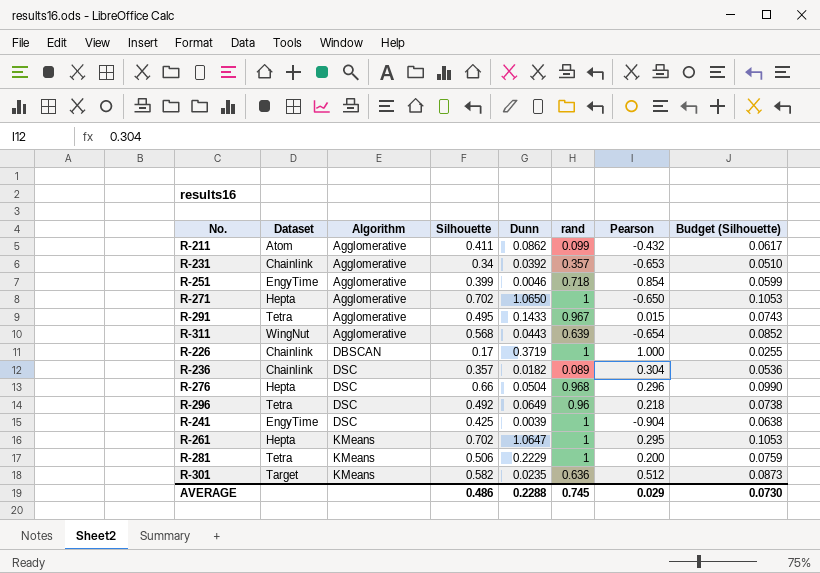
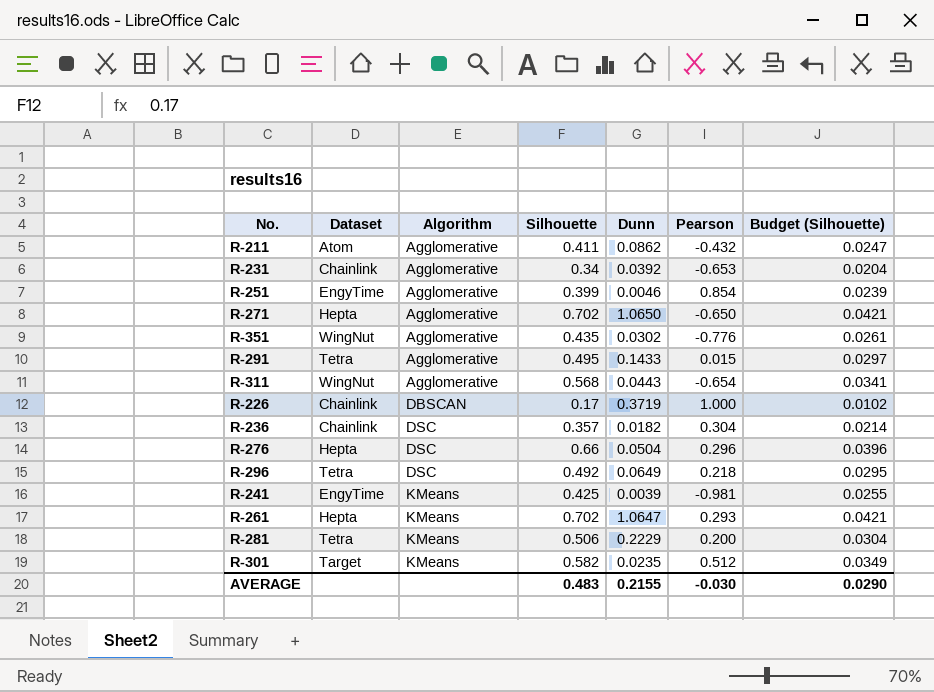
column rand | position: 6 -> none
column Budget (Silhouette) | formula: [Silhouette] * 0.15 -> [Silhouette] * 0.06
row R-351: none -> WingNut | Agglomerative | 0.435 | 0.0302 | -0.776 | 0.0261
R-241 | Algorithm: DSC -> KMeans
R-241 | Pearson: -0.904 -> -0.981
R-261 | Pearson: 0.295 -> 0.293
AVERAGE | Silhouette: 0.486 -> 0.483
AVERAGE | Dunn: 0.2288 -> 0.2155
AVERAGE | Pearson: 0.029 -> -0.030
AVERAGE | Budget (Silhouette): 0.0730 -> 0.0290

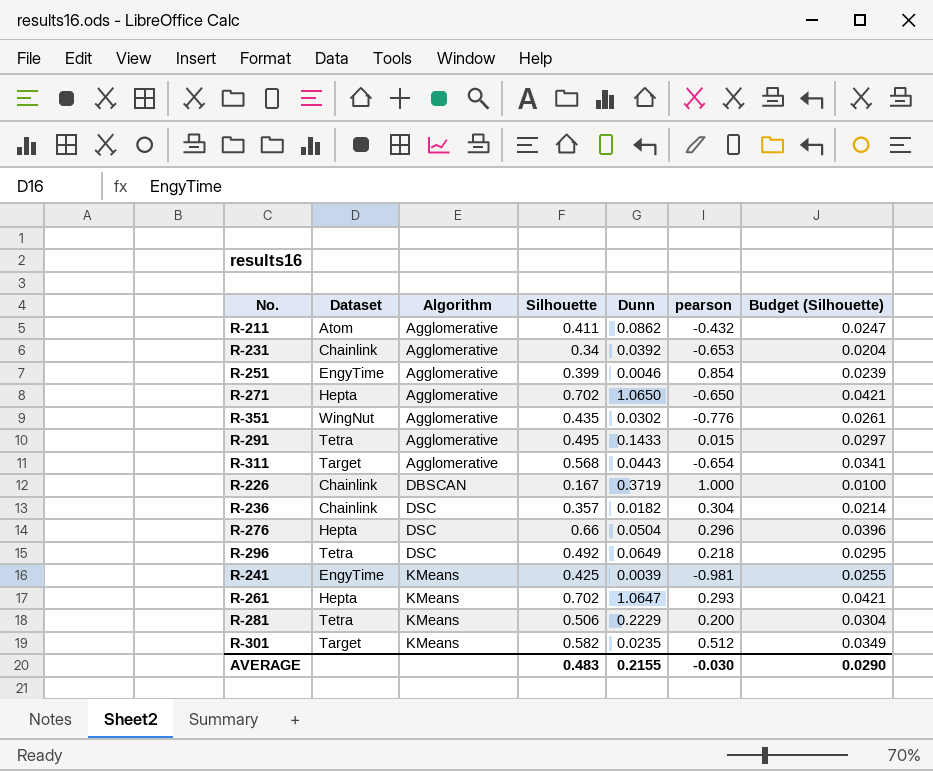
column name: Pearson -> pearson
R-311 | Dataset: WingNut -> Target
R-226 | Silhouette: 0.17 -> 0.167
R-226 | Budget (Silhouette): 0.0102 -> 0.0100

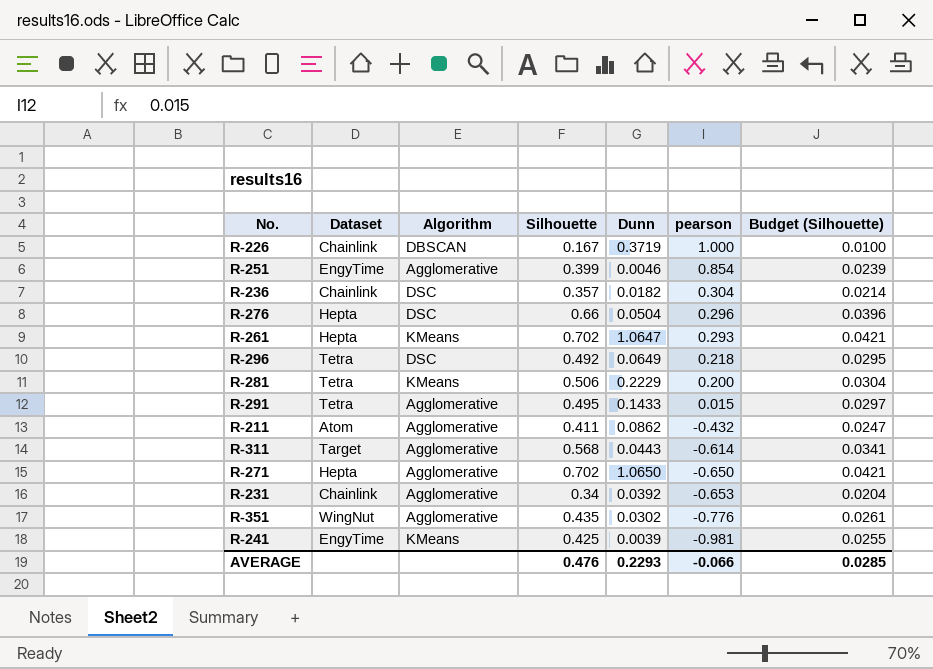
row order: Algorithm ascending -> pearson descending
row R-301: Target | KMeans | 0.582 | 0.0235 | 0.512 | 0.0349 -> none
R-311 | pearson: -0.654 -> -0.614
AVERAGE | Silhouette: 0.483 -> 0.476
AVERAGE | Dunn: 0.2155 -> 0.2293
AVERAGE | pearson: -0.030 -> -0.066
AVERAGE | Budget (Silhouette): 0.0290 -> 0.0285

